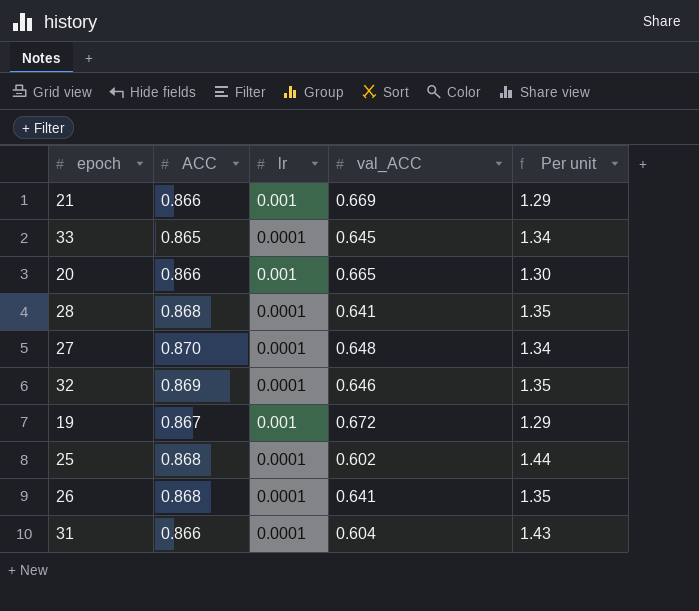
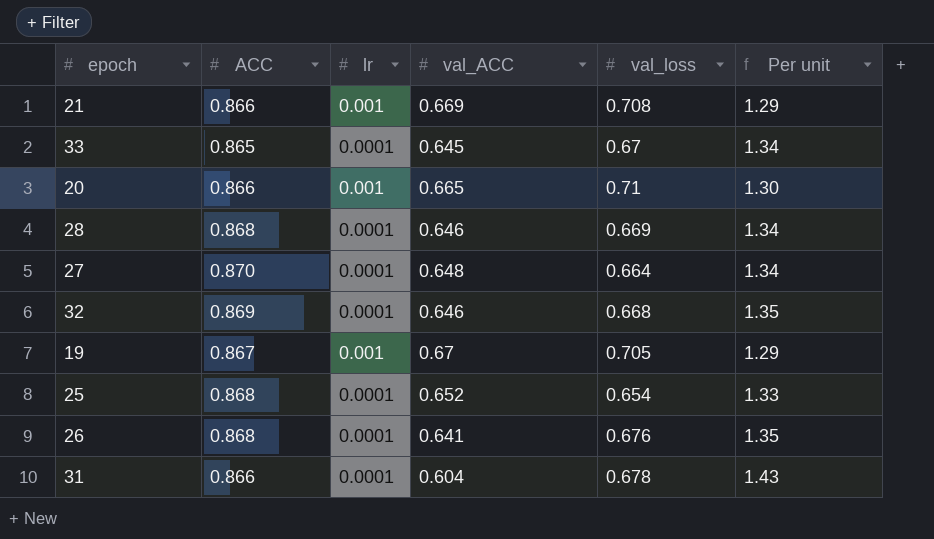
column val_loss | position: none -> 5
28 | val_ACC: 0.641 -> 0.646
28 | Per unit: 1.35 -> 1.34
19 | val_ACC: 0.672 -> 0.67
25 | val_ACC: 0.602 -> 0.652
25 | Per unit: 1.44 -> 1.33

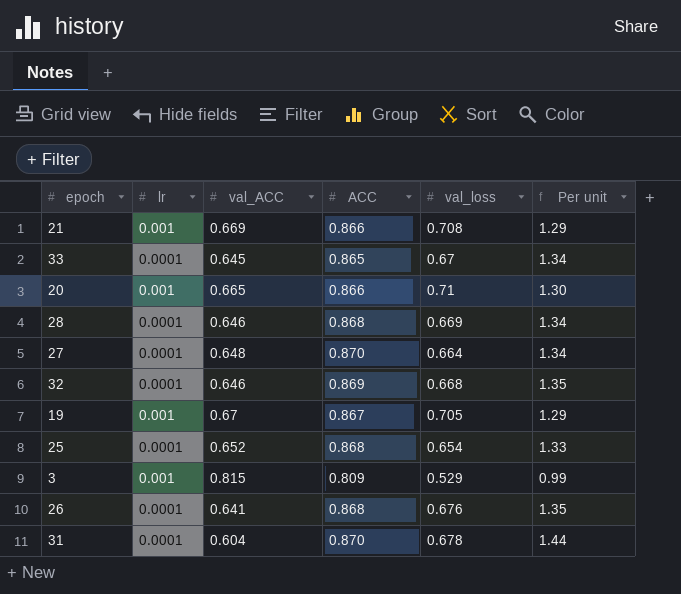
column ACC | position: 2 -> 4
row 3: none -> 0.001 | 0.815 | 0.809 | 0.529 | 0.99
31 | ACC: 0.866 -> 0.870
31 | Per unit: 1.43 -> 1.44

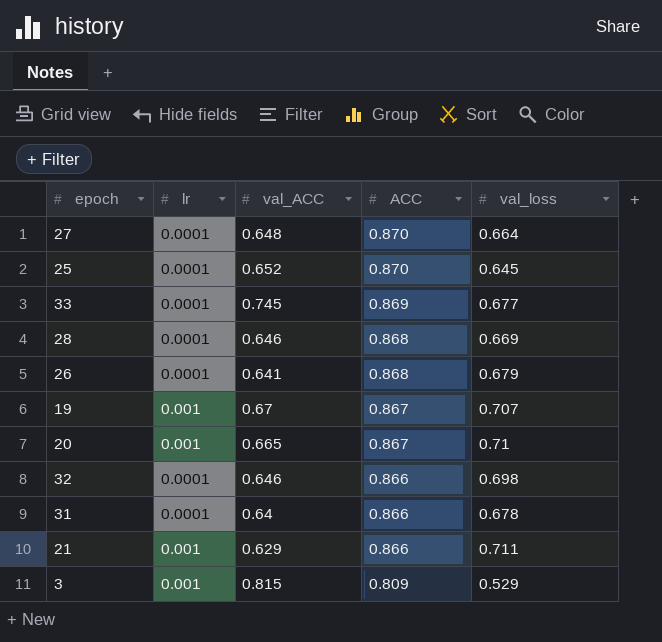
row order: none -> ACC descending
column Per unit | formula: [ACC] / [val_ACC] -> none
25 | ACC: 0.868 -> 0.870
25 | val_loss: 0.654 -> 0.645
33 | val_ACC: 0.645 -> 0.745
33 | ACC: 0.865 -> 0.869
33 | val_loss: 0.67 -> 0.677
26 | val_loss: 0.676 -> 0.679
19 | val_loss: 0.705 -> 0.707
20 | ACC: 0.866 -> 0.867
32 | ACC: 0.869 -> 0.866
32 | val_loss: 0.668 -> 0.698
31 | val_ACC: 0.604 -> 0.64
31 | ACC: 0.870 -> 0.866
21 | val_ACC: 0.669 -> 0.629
21 | val_loss: 0.708 -> 0.711

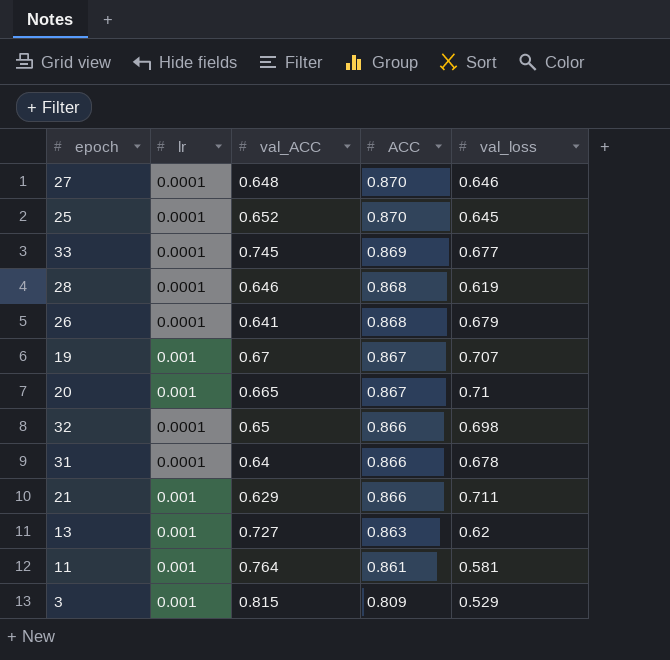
27 | val_loss: 0.664 -> 0.646
28 | val_loss: 0.669 -> 0.619
32 | val_ACC: 0.646 -> 0.65
row 13: none -> 0.001 | 0.727 | 0.863 | 0.62
row 11: none -> 0.001 | 0.764 | 0.861 | 0.581

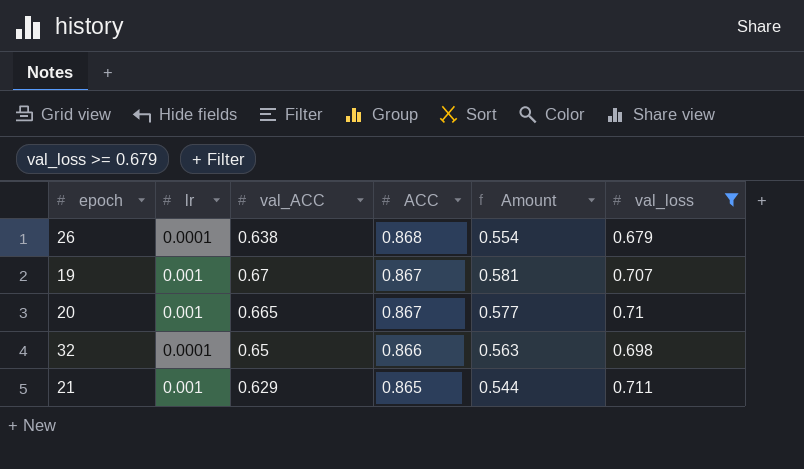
filter: none -> val_loss >= 0.679
column Amount | formula: none -> [val_ACC] * [ACC]
26 | val_ACC: 0.641 -> 0.638
21 | ACC: 0.866 -> 0.865

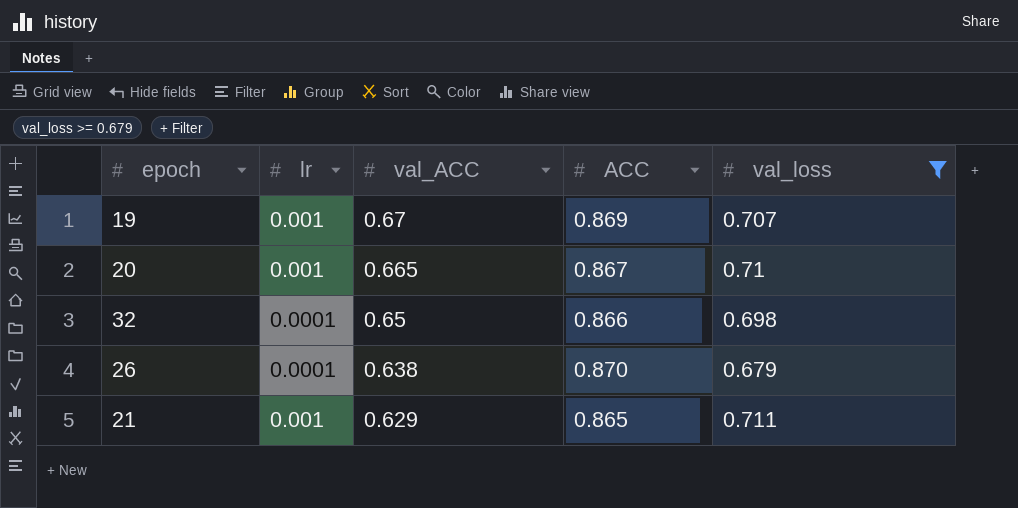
row order: ACC descending -> val_ACC descending
column Amount | formula: [val_ACC] * [ACC] -> none
19 | ACC: 0.867 -> 0.869
26 | ACC: 0.868 -> 0.870

